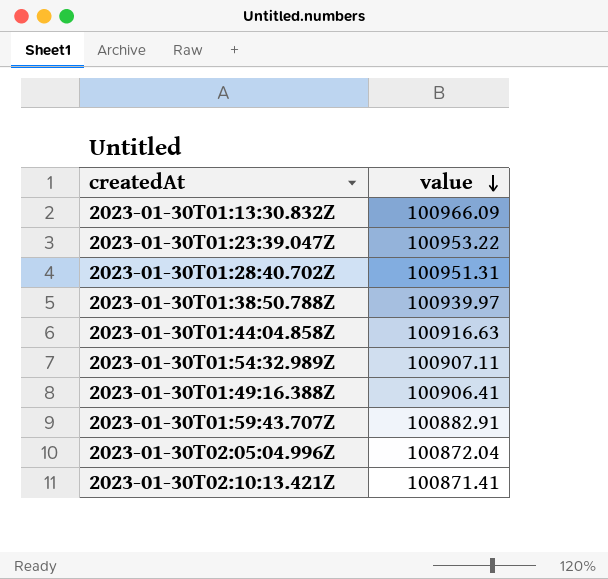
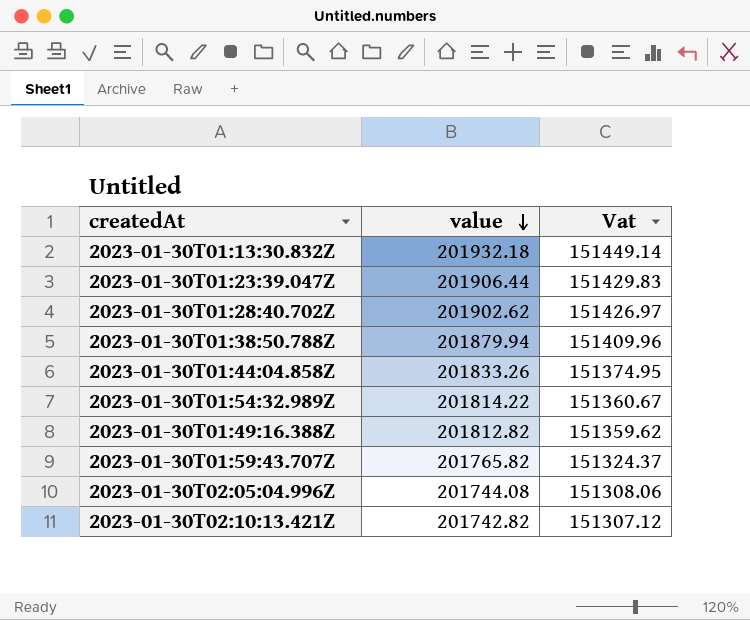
column Vat | formula: none -> [value] * 0.75
2023-01-30T01:13:30.832Z | value: 100966.09 -> 201932.18
2023-01-30T01:23:39.047Z | value: 100953.22 -> 201906.44
2023-01-30T01:28:40.702Z | value: 100951.31 -> 201902.62
2023-01-30T01:38:50.788Z | value: 100939.97 -> 201879.94
2023-01-30T01:44:04.858Z | value: 100916.63 -> 201833.26
2023-01-30T01:54:32.989Z | value: 100907.11 -> 201814.22
2023-01-30T01:49:16.388Z | value: 100906.41 -> 201812.82
2023-01-30T01:59:43.707Z | value: 100882.91 -> 201765.82
2023-01-30T02:05:04.996Z | value: 100872.04 -> 201744.08
2023-01-30T02:10:13.421Z | value: 100871.41 -> 201742.82

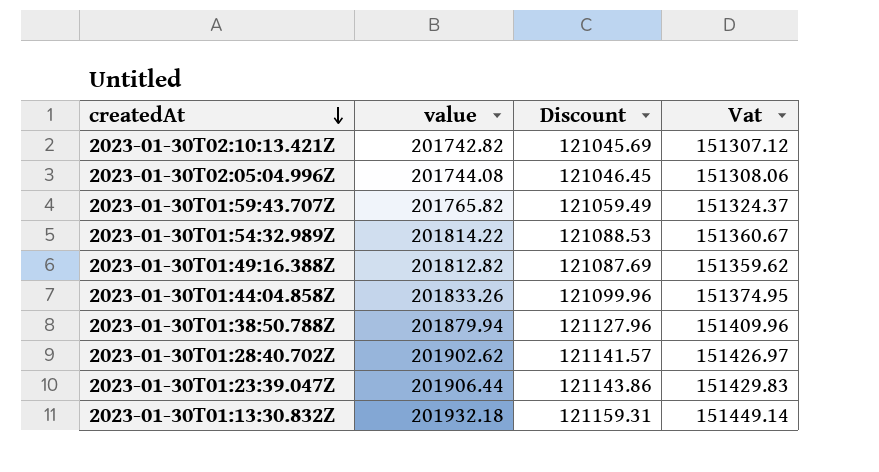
row order: value descending -> createdAt descending
column Discount | formula: none -> [value] * 0.6

